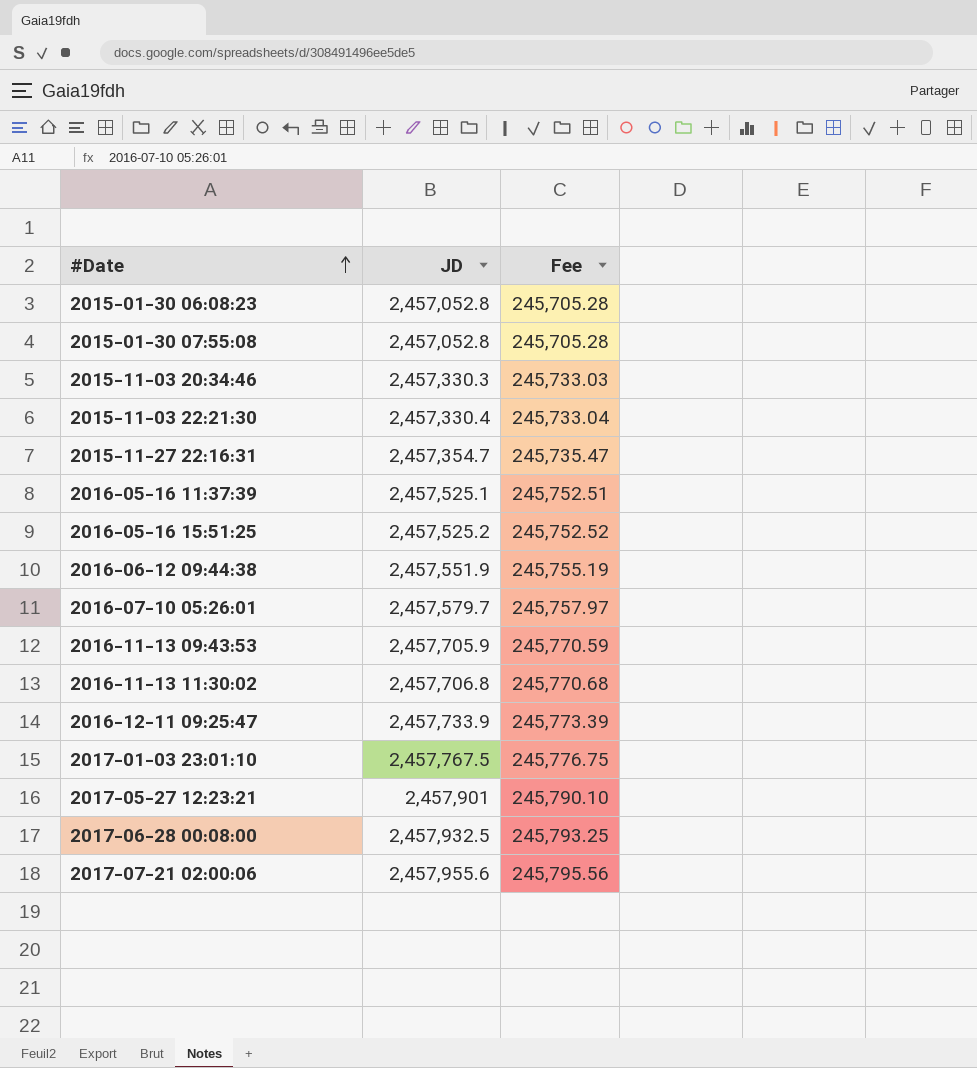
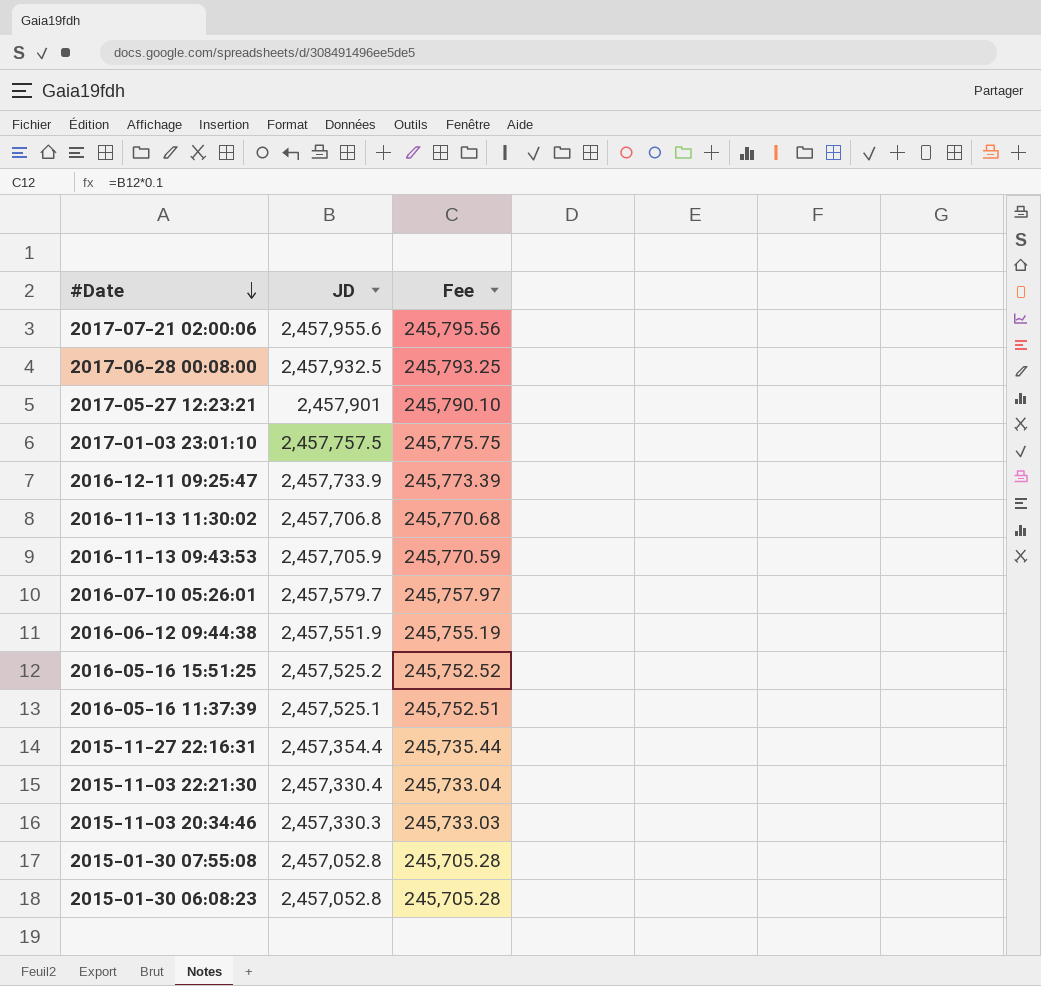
row order: #Date ascending -> #Date descending
2017-01-03 23:01:10 | JD: 2,457,767.5 -> 2,457,757.5
2017-01-03 23:01:10 | Fee: 245,776.75 -> 245,775.75
2015-11-27 22:16:31 | JD: 2,457,354.7 -> 2,457,354.4
2015-11-27 22:16:31 | Fee: 245,735.47 -> 245,735.44

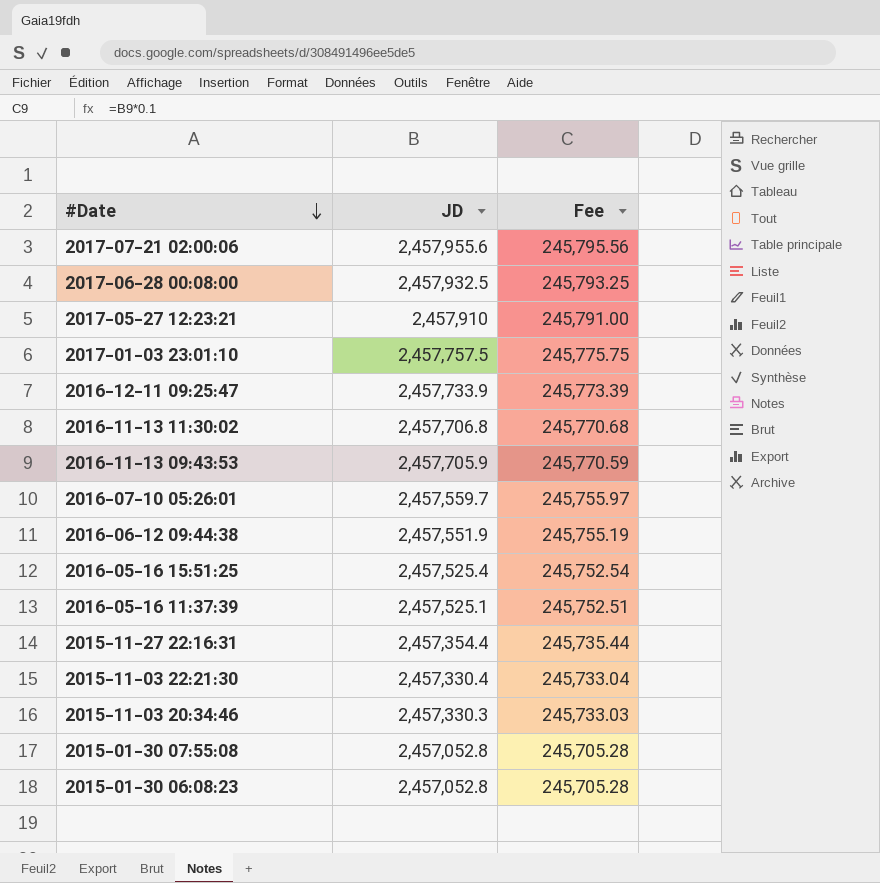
2017-05-27 12:23:21 | JD: 2,457,901 -> 2,457,910
2017-05-27 12:23:21 | Fee: 245,790.10 -> 245,791.00
2016-07-10 05:26:01 | JD: 2,457,579.7 -> 2,457,559.7
2016-07-10 05:26:01 | Fee: 245,757.97 -> 245,755.97
2016-05-16 15:51:25 | JD: 2,457,525.2 -> 2,457,525.4
2016-05-16 15:51:25 | Fee: 245,752.52 -> 245,752.54

